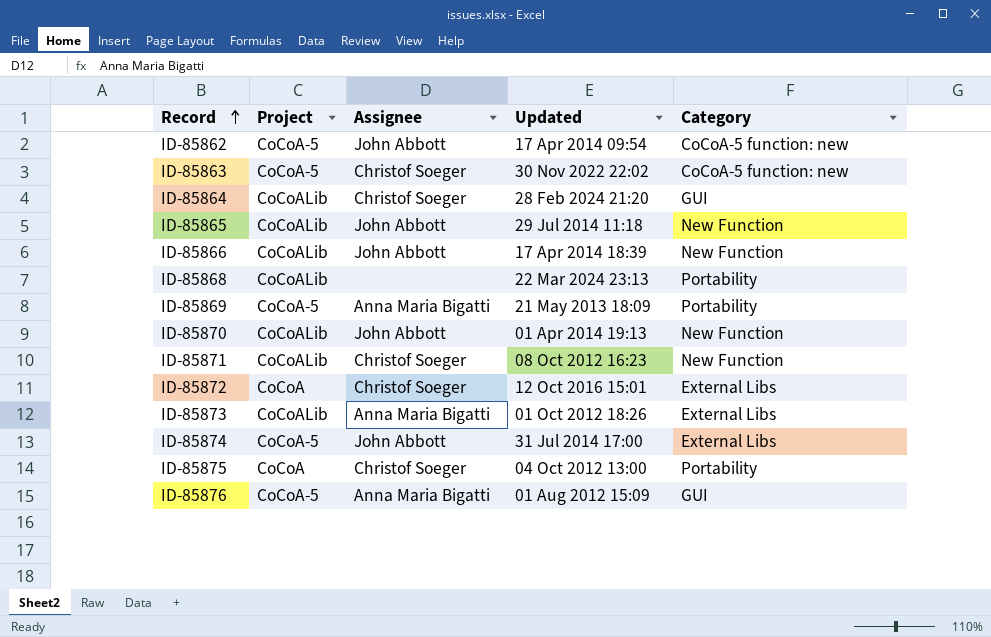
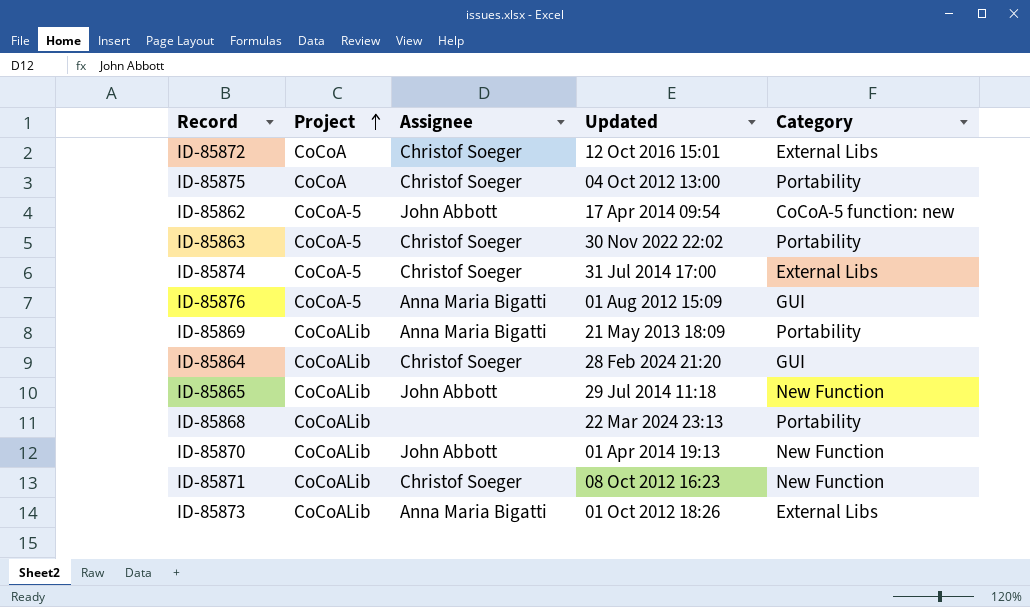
row order: Record ascending -> Project ascending
row ID-85866: CoCoALib | John Abbott | 17 Apr 2014 18:39 | New Function -> none
ID-85863 | Category: CoCoA-5 function: new -> Portability
ID-85874 | Assignee: John Abbott -> Christof Soeger
ID-85869 | Project: CoCoA-5 -> CoCoALib

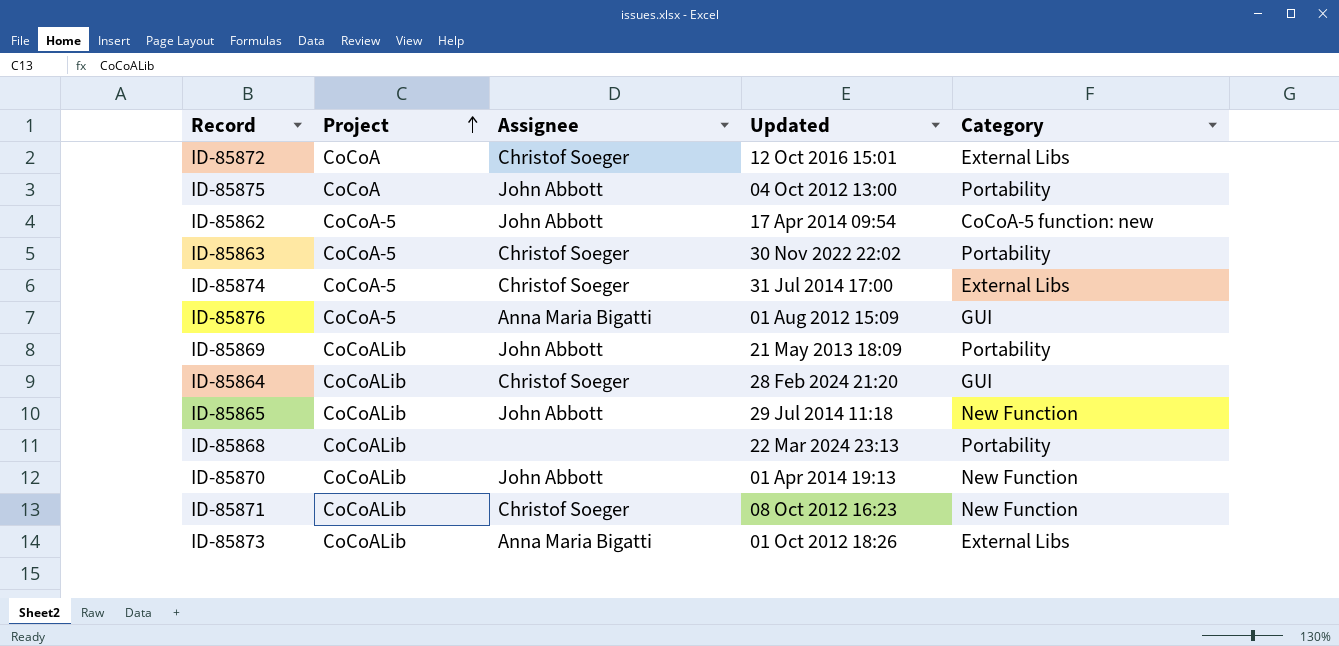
ID-85875 | Assignee: Christof Soeger -> John Abbott
ID-85869 | Assignee: Anna Maria Bigatti -> John Abbott

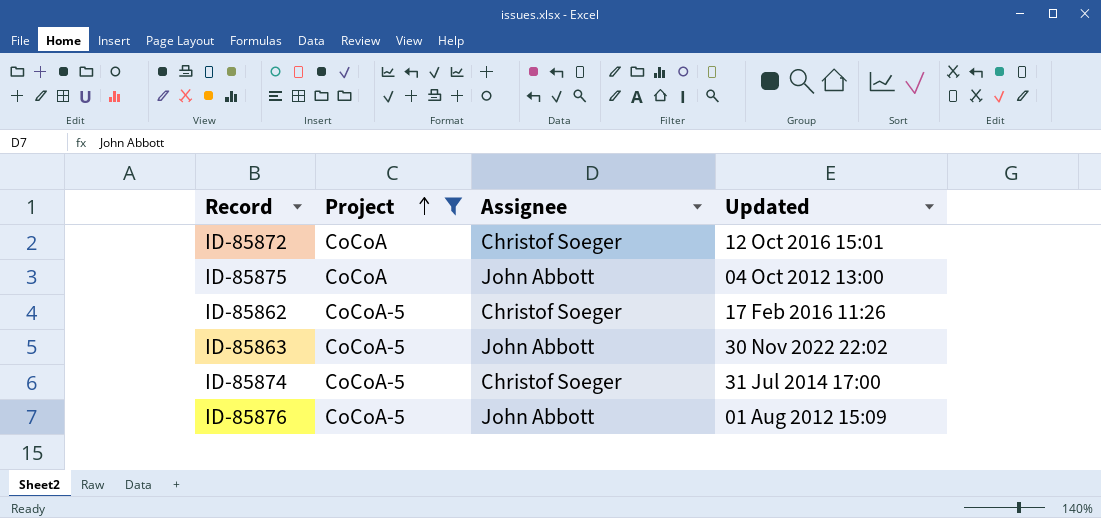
filter: none -> Project != CoCoALib
column Category | position: 5 -> none
ID-85862 | Assignee: John Abbott -> Christof Soeger
ID-85862 | Updated: 17 Apr 2014 09:54 -> 17 Feb 2016 11:26
ID-85863 | Assignee: Christof Soeger -> John Abbott
ID-85876 | Assignee: Anna Maria Bigatti -> John Abbott

